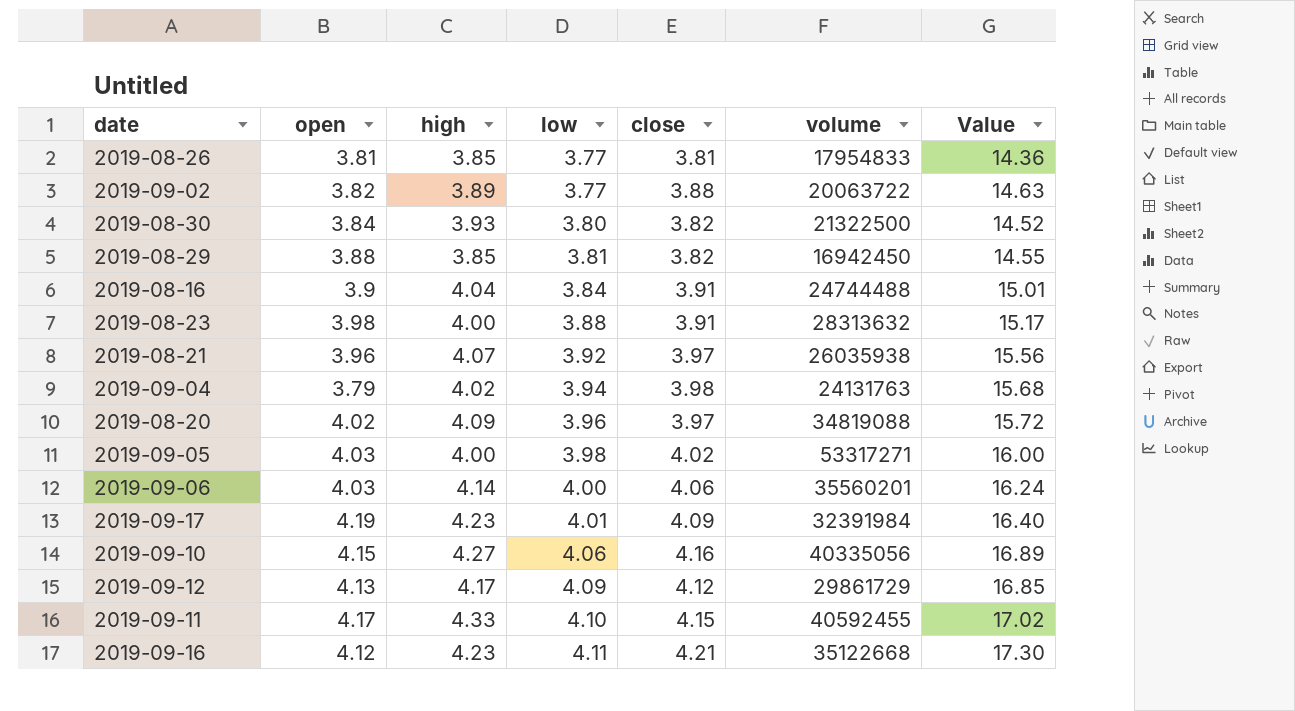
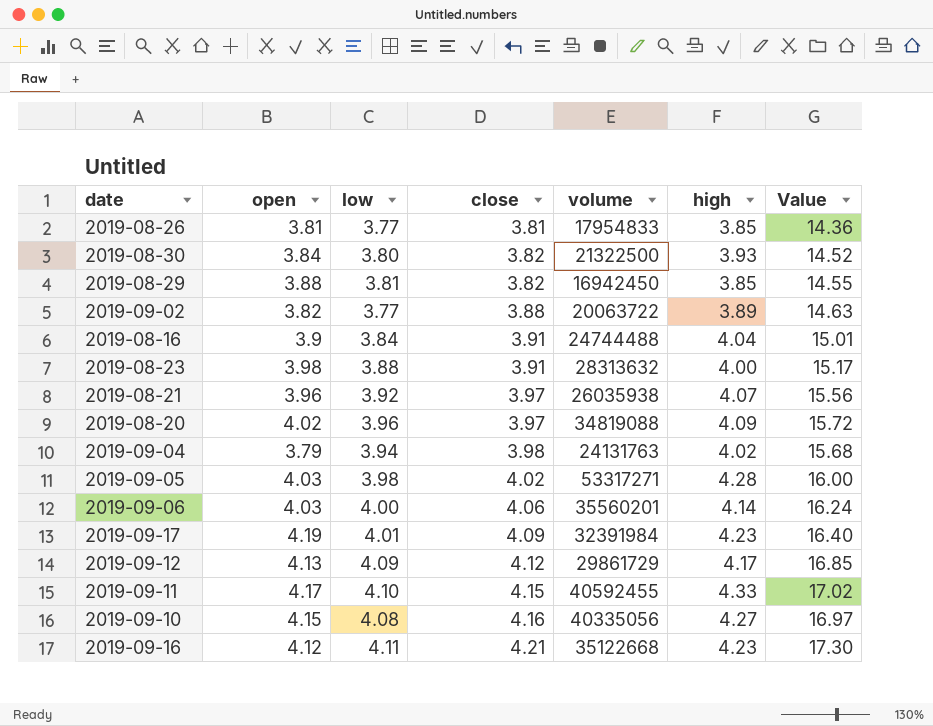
row order: low ascending -> close ascending
column high | position: 3 -> 6
2019-09-05 | high: 4.00 -> 4.28
2019-09-10 | low: 4.06 -> 4.08
2019-09-10 | Value: 16.89 -> 16.97

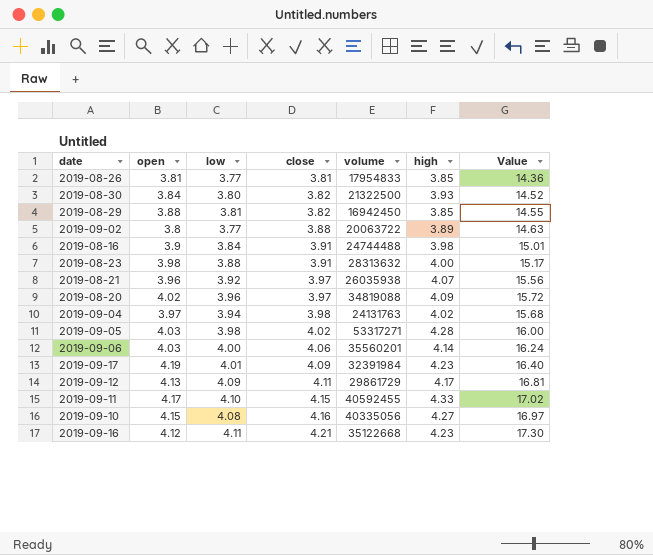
2019-09-02 | open: 3.82 -> 3.8
2019-08-16 | high: 4.04 -> 3.98
2019-09-04 | open: 3.79 -> 3.97
2019-09-12 | close: 4.12 -> 4.11
2019-09-12 | Value: 16.85 -> 16.81

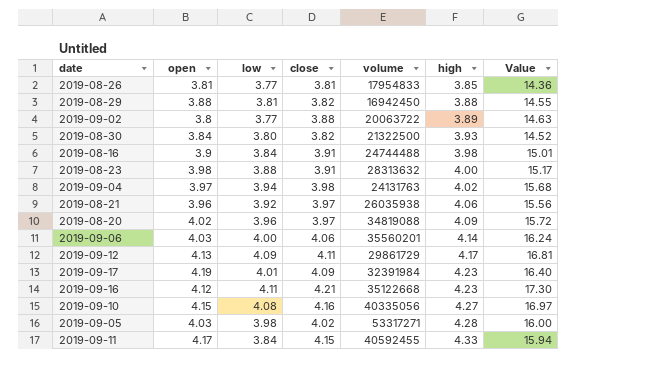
row order: close ascending -> high ascending
2019-08-29 | high: 3.85 -> 3.88
2019-08-21 | high: 4.07 -> 4.06
2019-09-11 | low: 4.10 -> 3.84
2019-09-11 | Value: 17.02 -> 15.94

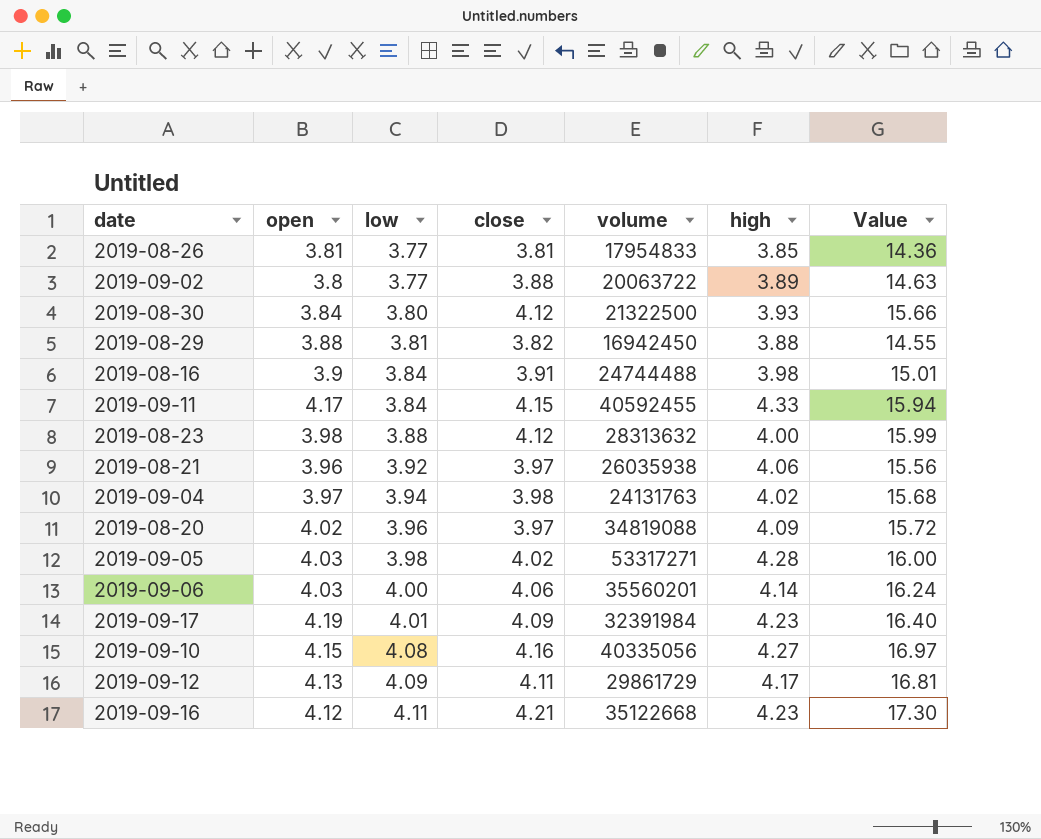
row order: high ascending -> low ascending
2019-08-30 | close: 3.82 -> 4.12
2019-08-30 | Value: 14.52 -> 15.66
2019-08-23 | close: 3.91 -> 4.12
2019-08-23 | Value: 15.17 -> 15.99

